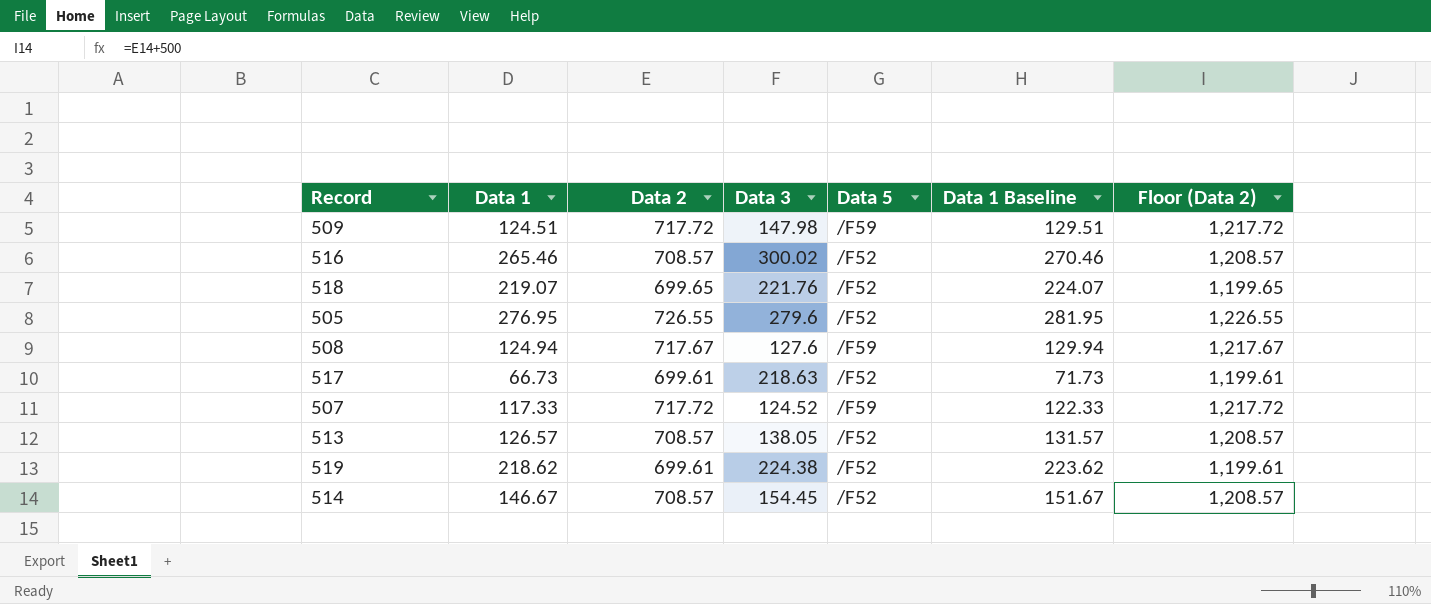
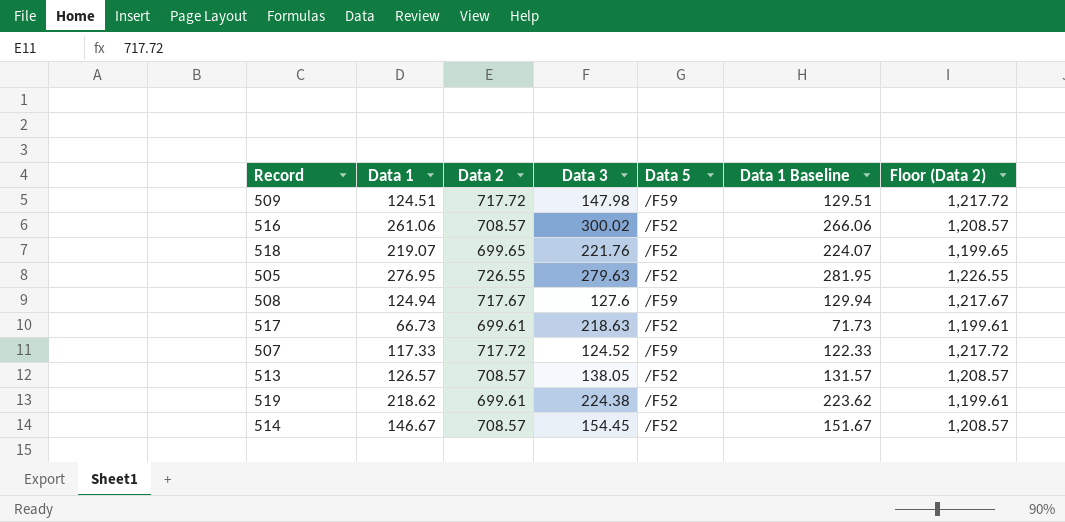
516 | Data 1: 265.46 -> 261.06
516 | Data 1 Baseline: 270.46 -> 266.06
505 | Data 3: 279.6 -> 279.63

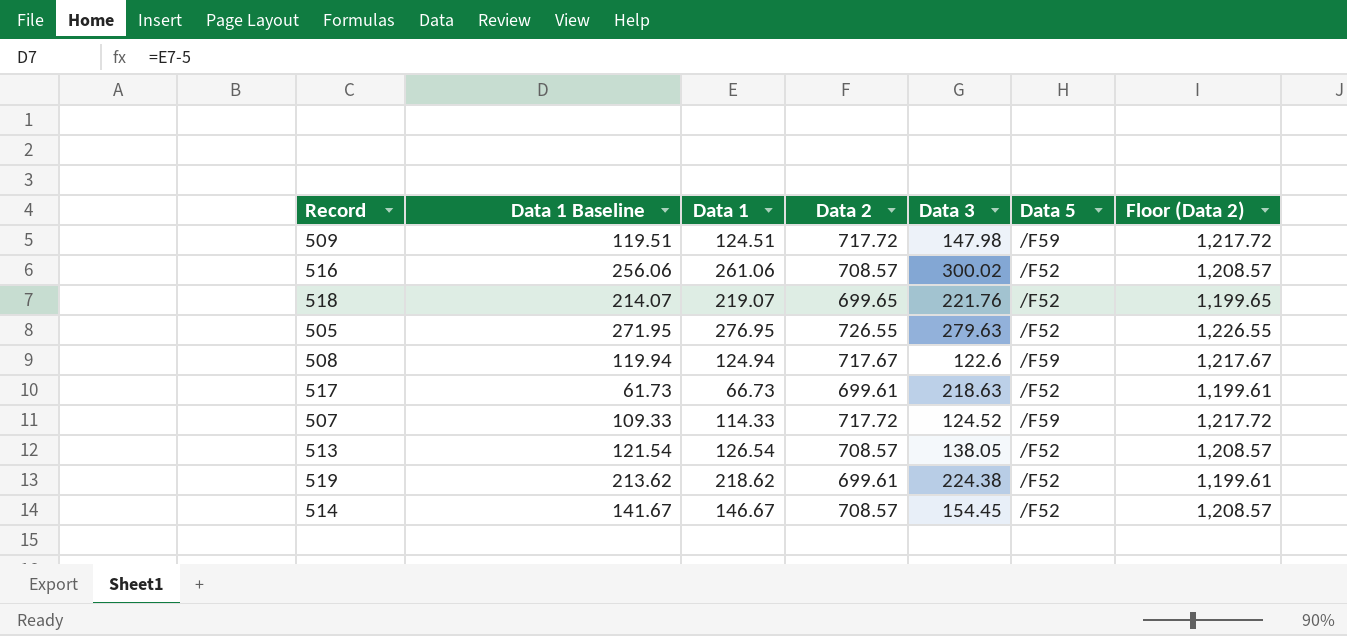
column Data 1 Baseline | formula: [Data 1] + 5 -> [Data 1] - 5
column Data 1 Baseline | position: 6 -> 2
508 | Data 3: 127.6 -> 122.6
507 | Data 1: 117.33 -> 114.33
513 | Data 1: 126.57 -> 126.54

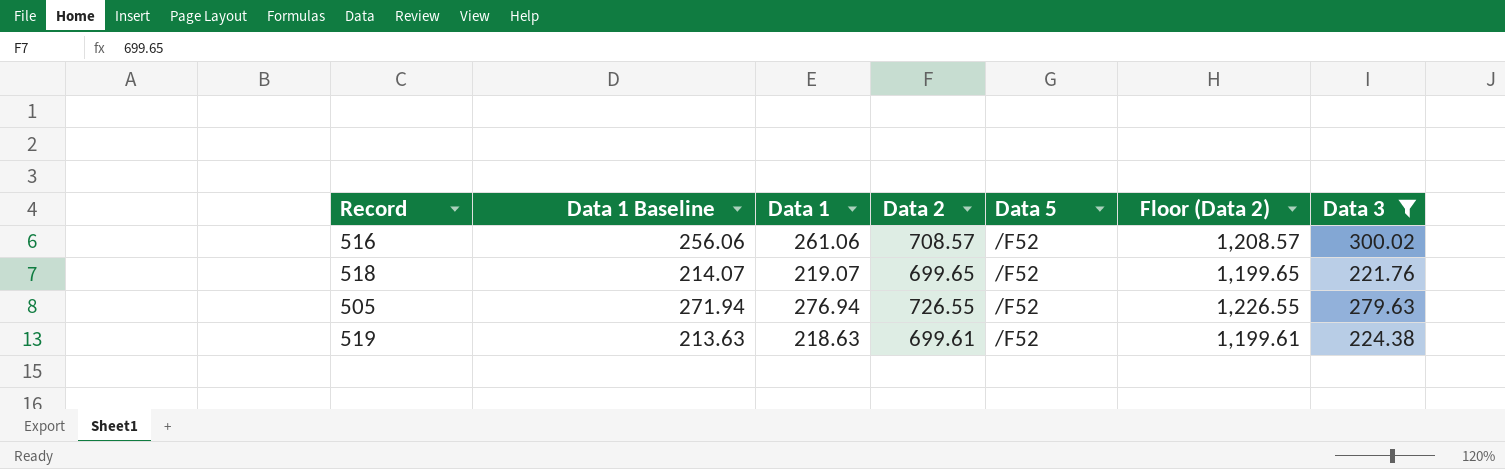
filter: none -> Data 3 >= 221.76
column Data 3 | position: 5 -> 7
505 | Data 1 Baseline: 271.95 -> 271.94
505 | Data 1: 276.95 -> 276.94
519 | Data 1 Baseline: 213.62 -> 213.63
519 | Data 1: 218.62 -> 218.63

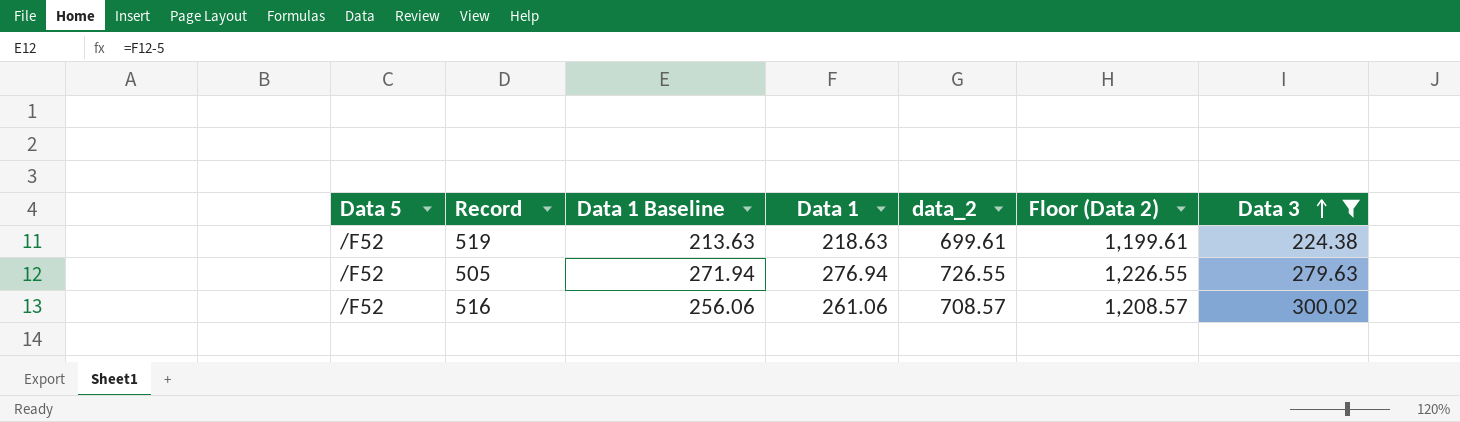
row order: none -> Data 3 ascending
column Data 5 | position: 5 -> 1
column name: Data 2 -> data_2
row 518: 214.07 | 219.07 | 699.65 | /F52 | 1,199.65 | 221.76 -> none

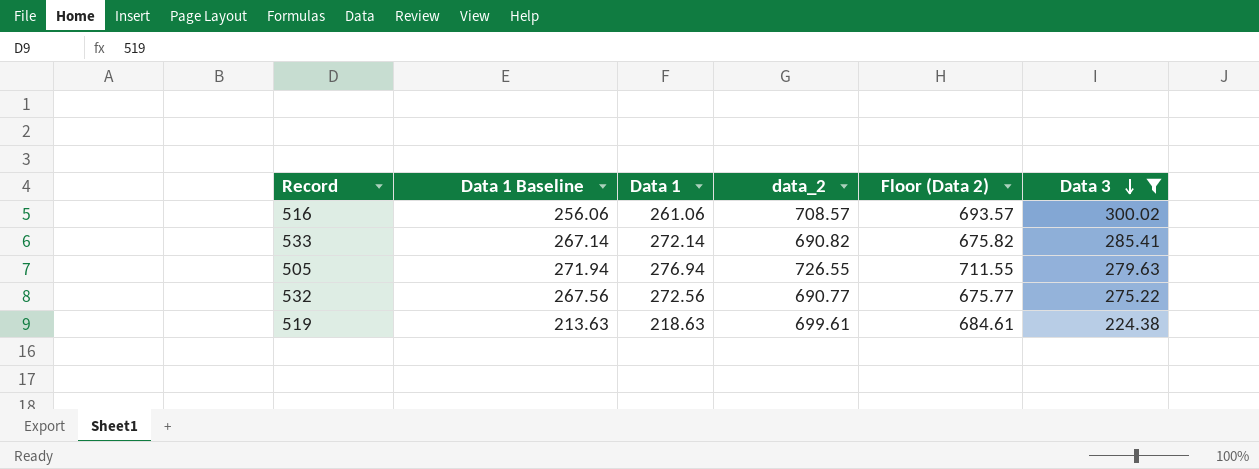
row order: Data 3 ascending -> Data 3 descending
column Data 5 | position: 1 -> none
column Floor (Data 2) | formula: [data_2] + 500 -> [data_2] - 15
row 533: none -> 267.14 | 272.14 | 690.82 | 675.82 | 285.41
row 532: none -> 267.56 | 272.56 | 690.77 | 675.77 | 275.22

